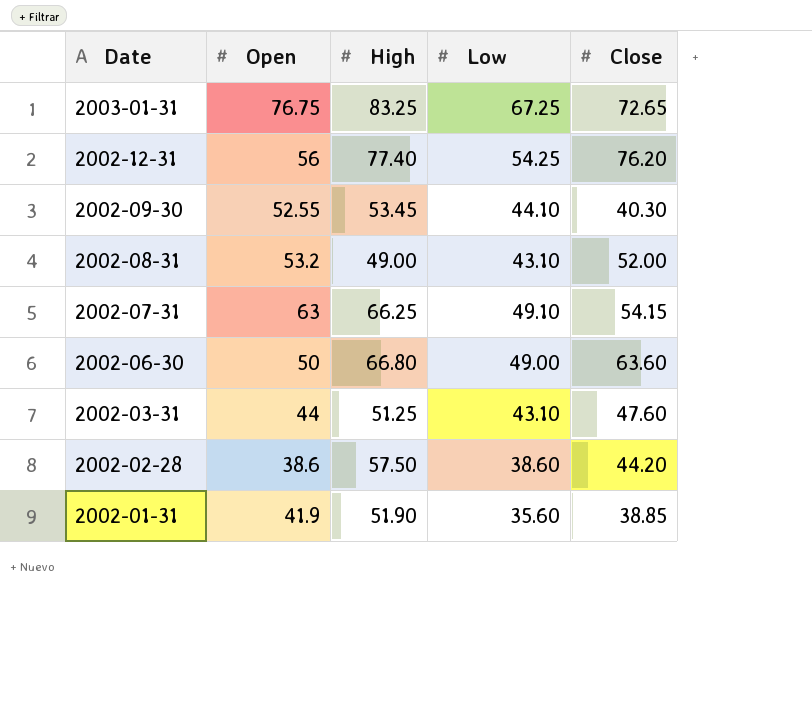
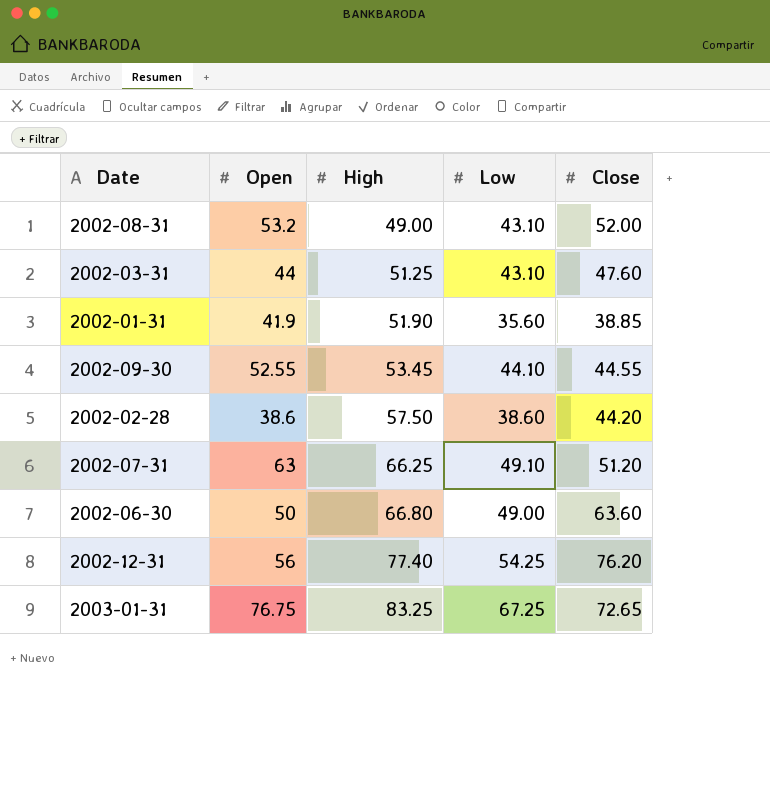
row order: Date descending -> High ascending
2002-09-30 | Close: 40.30 -> 44.55
2002-07-31 | Close: 54.15 -> 51.20

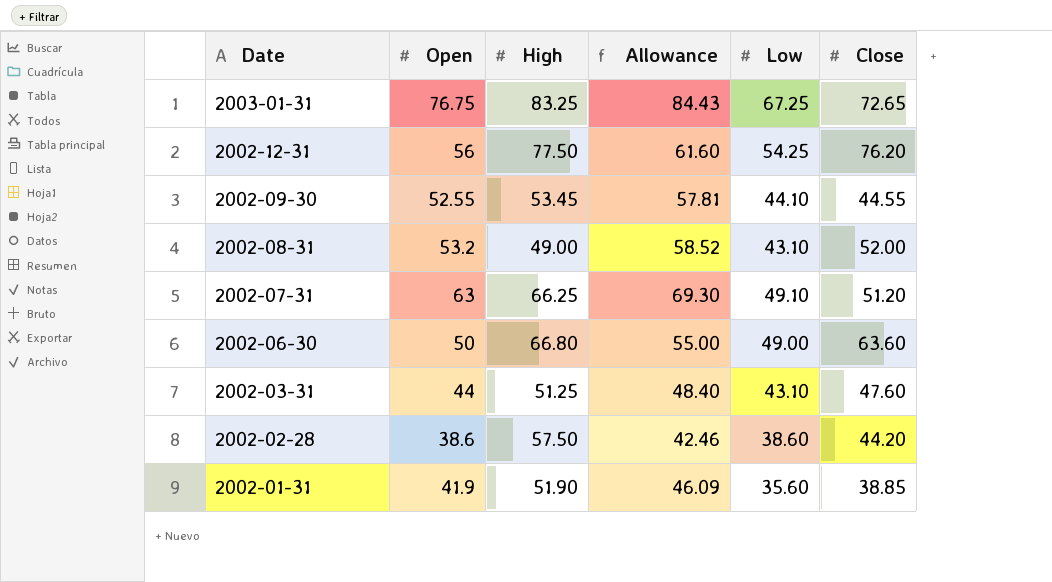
row order: High ascending -> Date descending
column Allowance | formula: none -> [Open] * 1.1
2002-12-31 | High: 77.40 -> 77.50

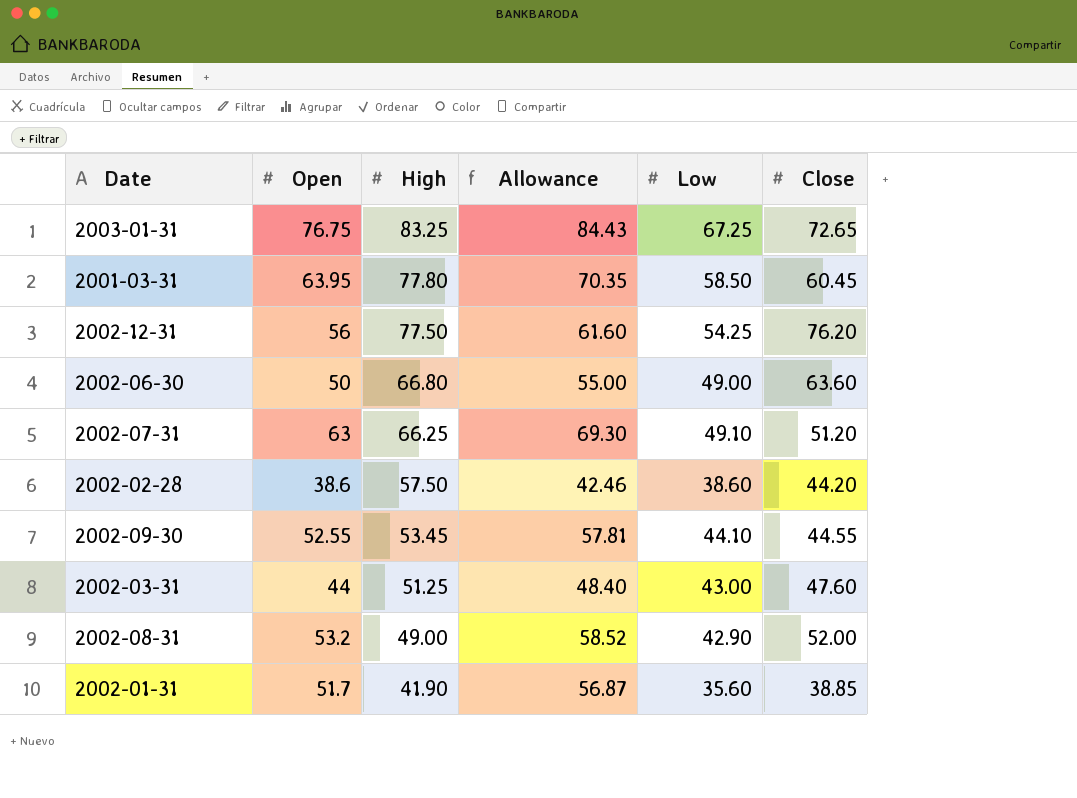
row order: Date descending -> High descending
row 2001-03-31: none -> 63.95 | 77.80 | 70.35 | 58.50 | 60.45
2002-03-31 | Low: 43.10 -> 43.00
2002-08-31 | Low: 43.10 -> 42.90
2002-01-31 | Open: 41.9 -> 51.7
2002-01-31 | High: 51.90 -> 41.90
2002-01-31 | Allowance: 46.09 -> 56.87

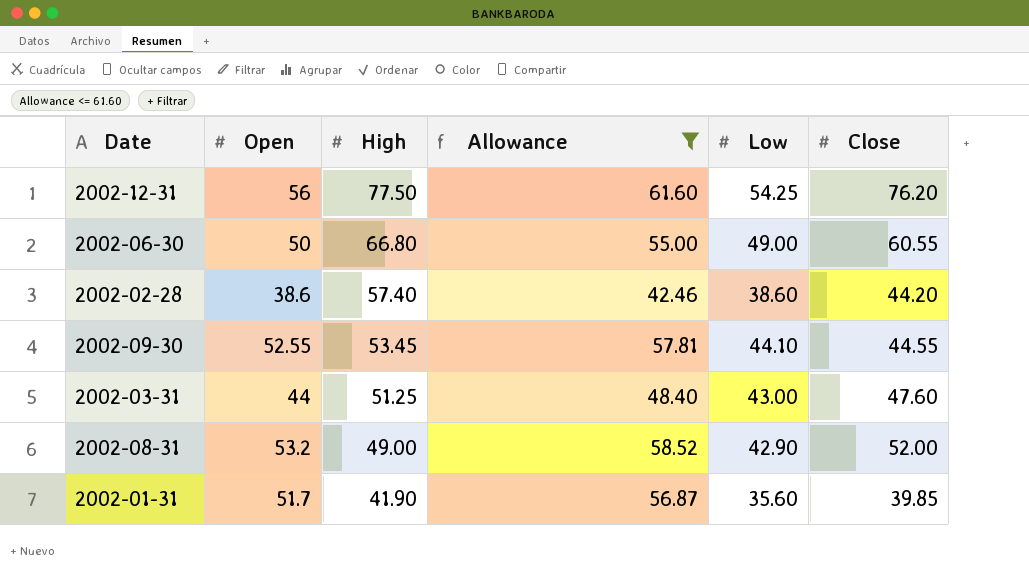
filter: none -> Allowance <= 61.60
2002-06-30 | Close: 63.60 -> 60.55
2002-02-28 | High: 57.50 -> 57.40
2002-01-31 | Close: 38.85 -> 39.85

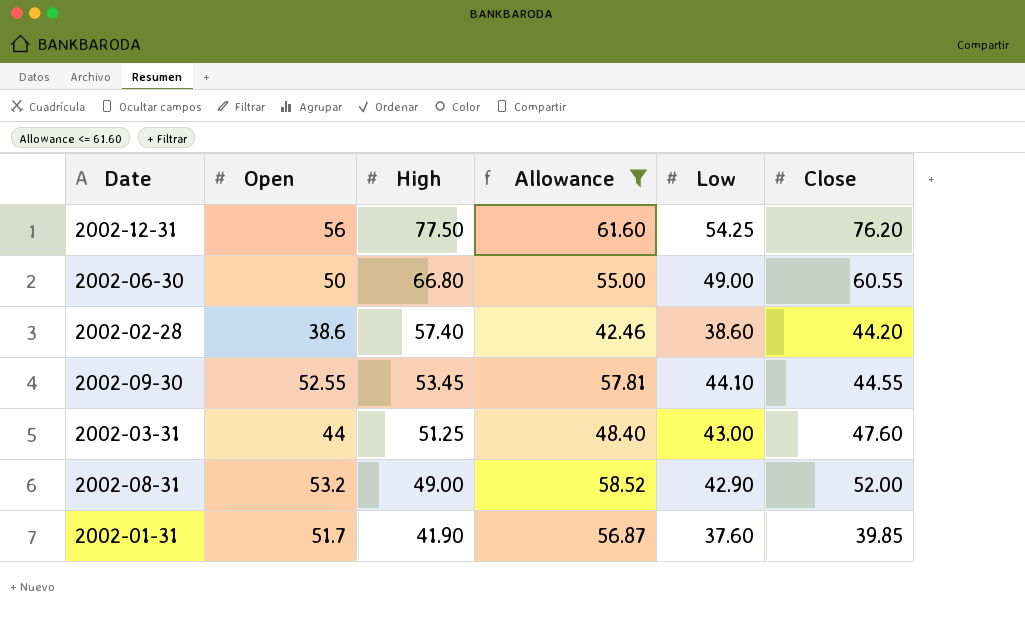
2002-01-31 | Low: 35.60 -> 37.60

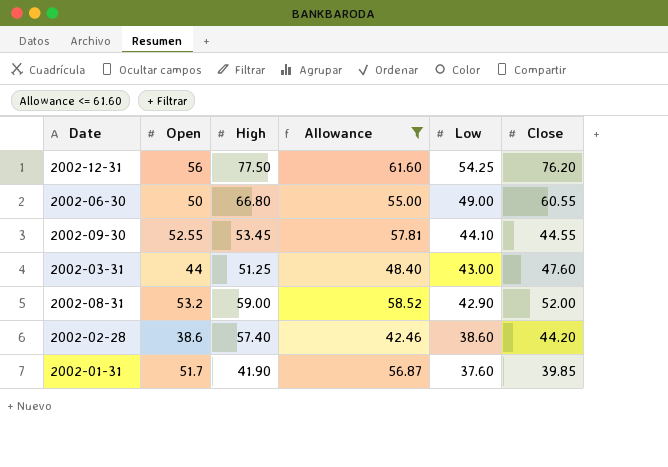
row order: High descending -> Low descending
2002-08-31 | High: 49.00 -> 59.00

